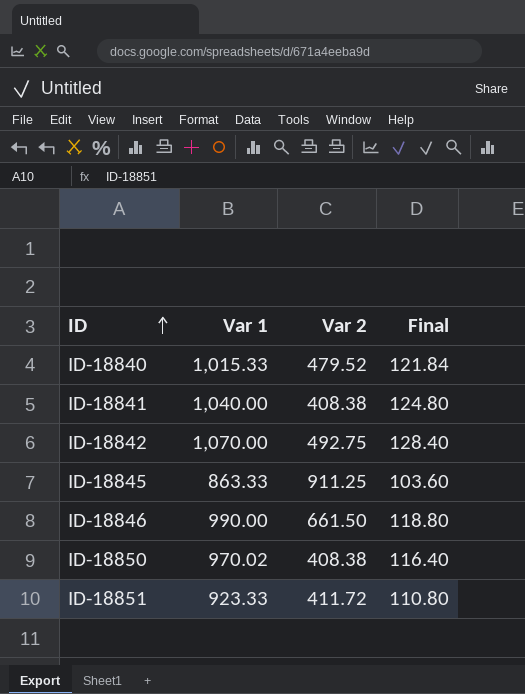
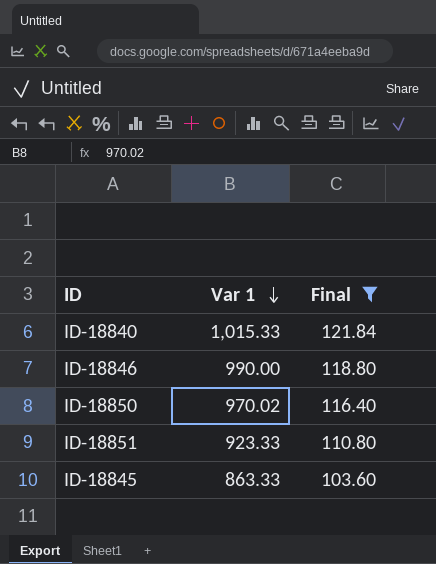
filter: none -> Final <= 121.84
row order: ID ascending -> Var 1 descending
column Var 2 | position: 3 -> none

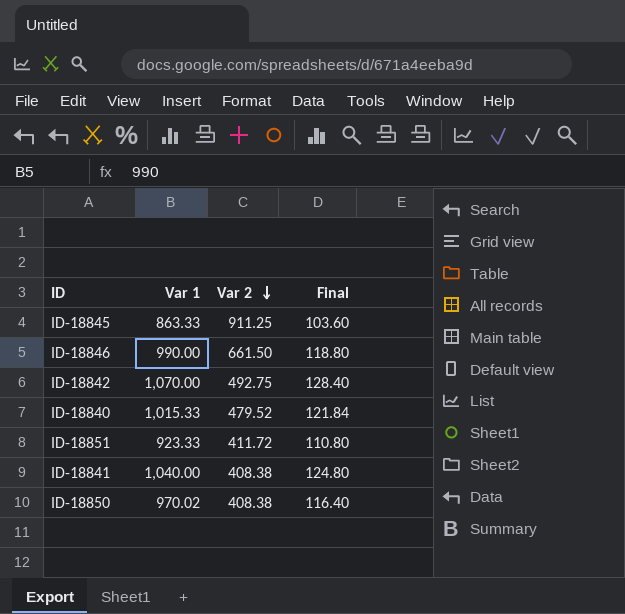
filter: Final <= 121.84 -> none
row order: Var 1 descending -> Var 2 descending
column Var 2 | position: none -> 3

